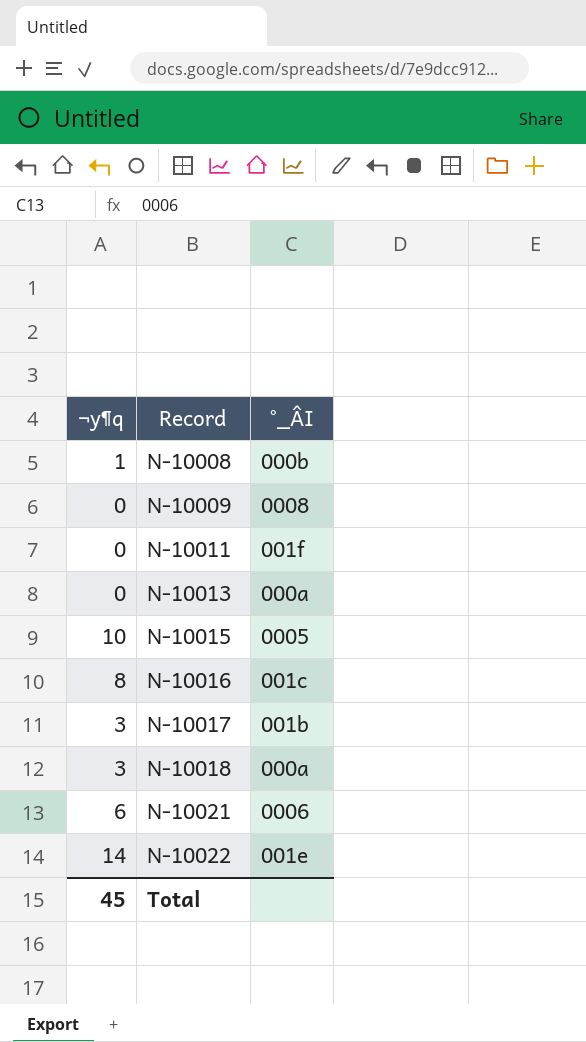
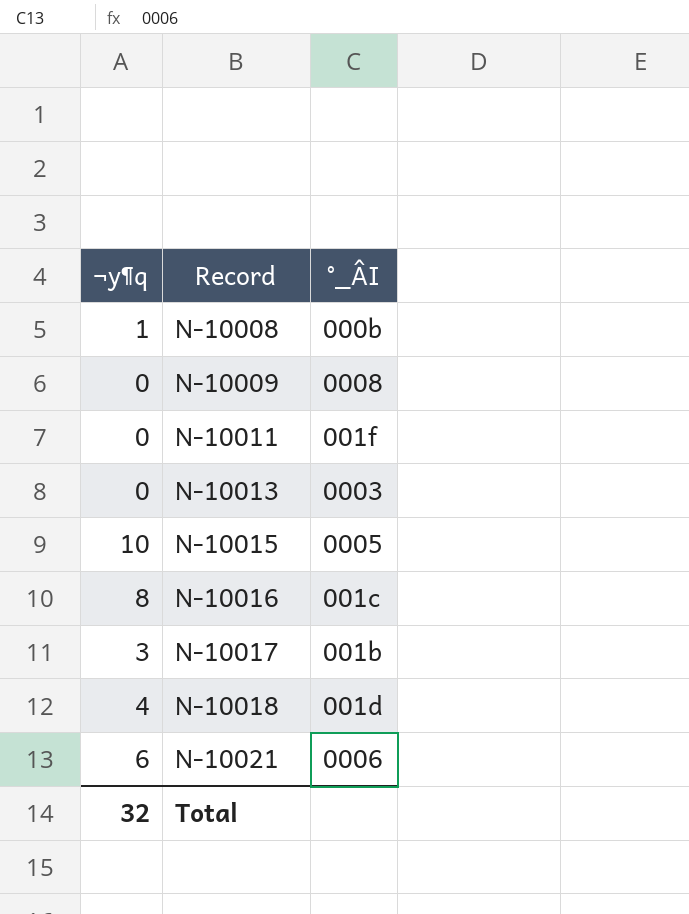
row N-10022: 14 | 001e -> none
N-10013 | °_ÂI: 000a -> 0003
N-10018 | ¬y¶q: 3 -> 4
N-10018 | °_ÂI: 000a -> 001d
Total | ¬y¶q: 45 -> 32

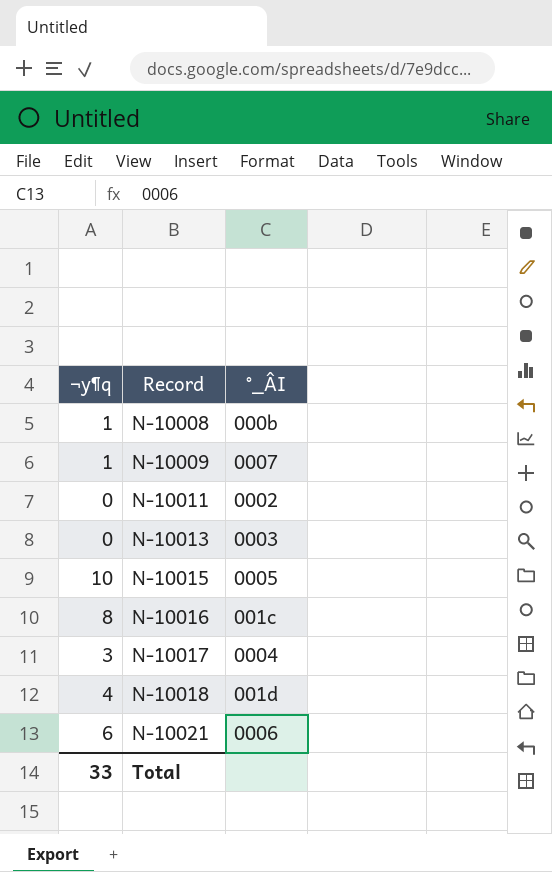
N-10009 | ¬y¶q: 0 -> 1
N-10009 | °_ÂI: 0008 -> 0007
N-10011 | °_ÂI: 001f -> 0002
N-10017 | °_ÂI: 001b -> 0004
Total | ¬y¶q: 32 -> 33

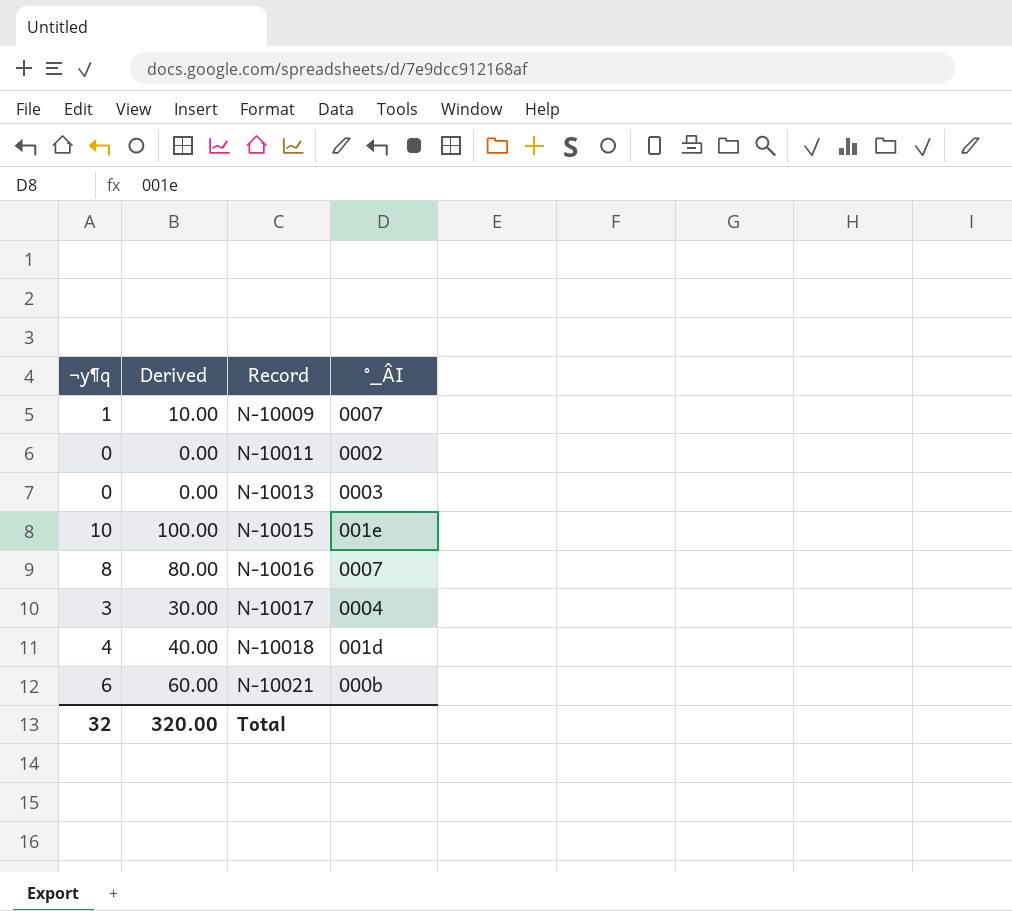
column Derived | formula: none -> [¬y¶q] * 10
row N-10008: 1 | 000b -> none
N-10015 | °_ÂI: 0005 -> 001e
N-10016 | °_ÂI: 001c -> 0007
N-10021 | °_ÂI: 0006 -> 000b
Total | ¬y¶q: 33 -> 32

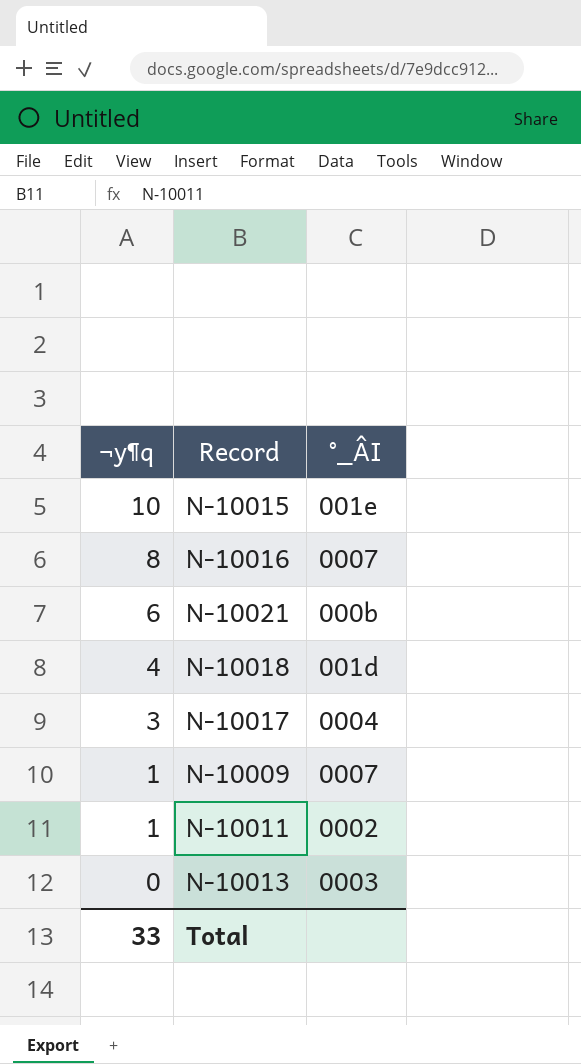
row order: Record ascending -> ¬y¶q descending
column Derived | formula: [¬y¶q] * 10 -> none
N-10011 | ¬y¶q: 0 -> 1
Total | ¬y¶q: 32 -> 33

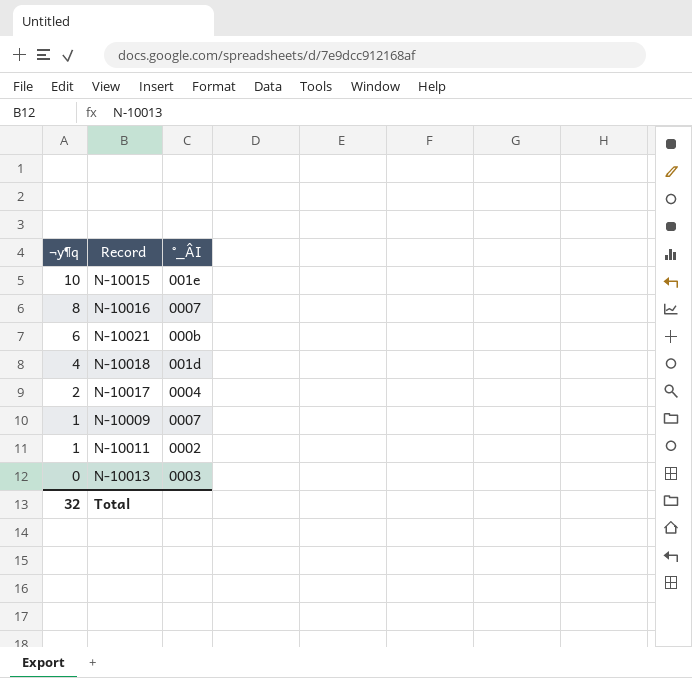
N-10017 | ¬y¶q: 3 -> 2
Total | ¬y¶q: 33 -> 32

